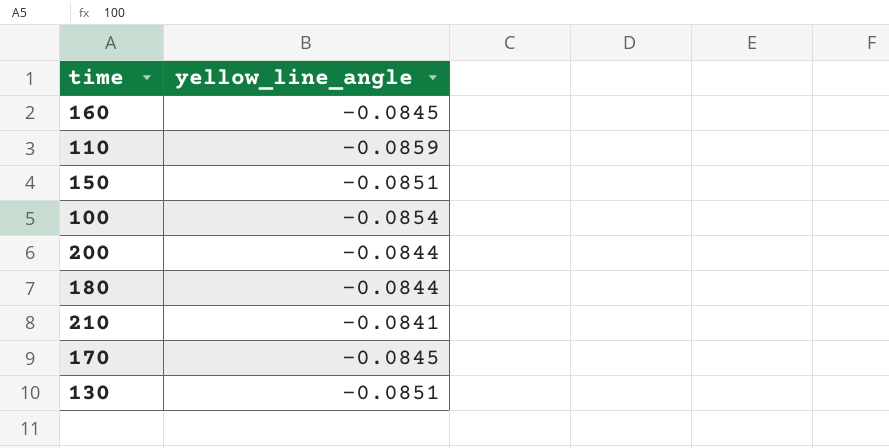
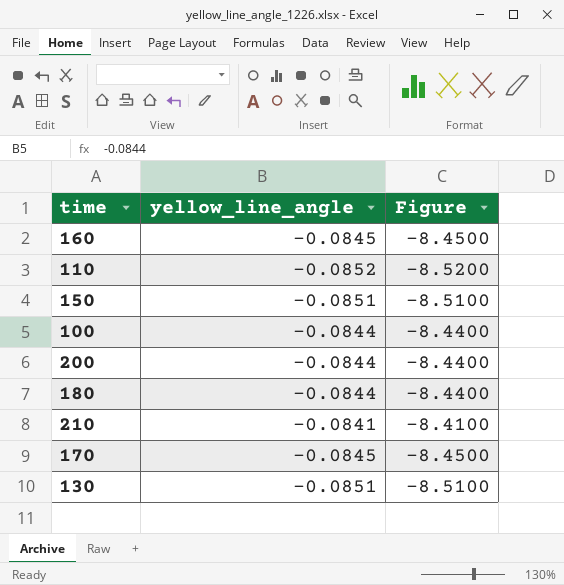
column Figure | formula: none -> [yellow_line_angle] * 100
110 | yellow_line_angle: -0.0859 -> -0.0852
100 | yellow_line_angle: -0.0854 -> -0.0844

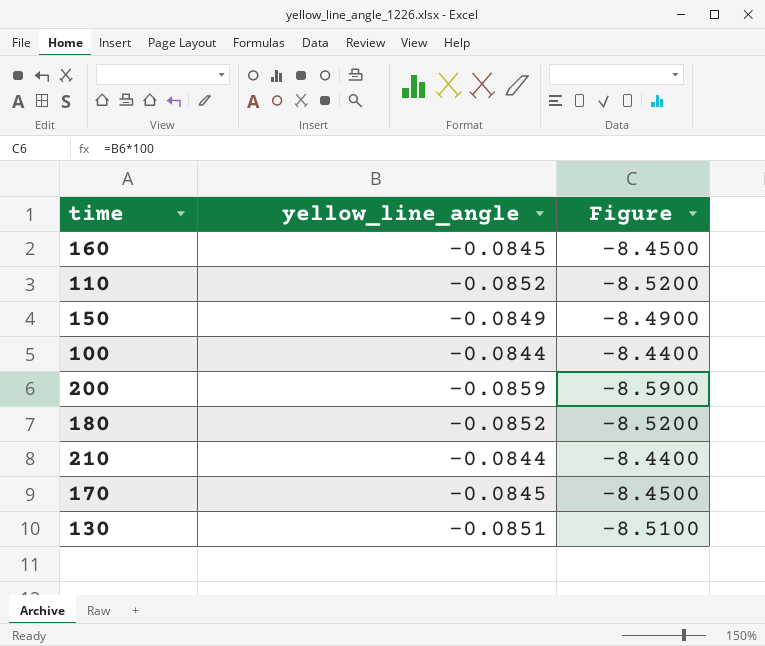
150 | yellow_line_angle: -0.0851 -> -0.0849
150 | Figure: -8.5100 -> -8.4900
200 | yellow_line_angle: -0.0844 -> -0.0859
200 | Figure: -8.4400 -> -8.5900
180 | yellow_line_angle: -0.0844 -> -0.0852
180 | Figure: -8.4400 -> -8.5200
210 | yellow_line_angle: -0.0841 -> -0.0844
210 | Figure: -8.4100 -> -8.4400

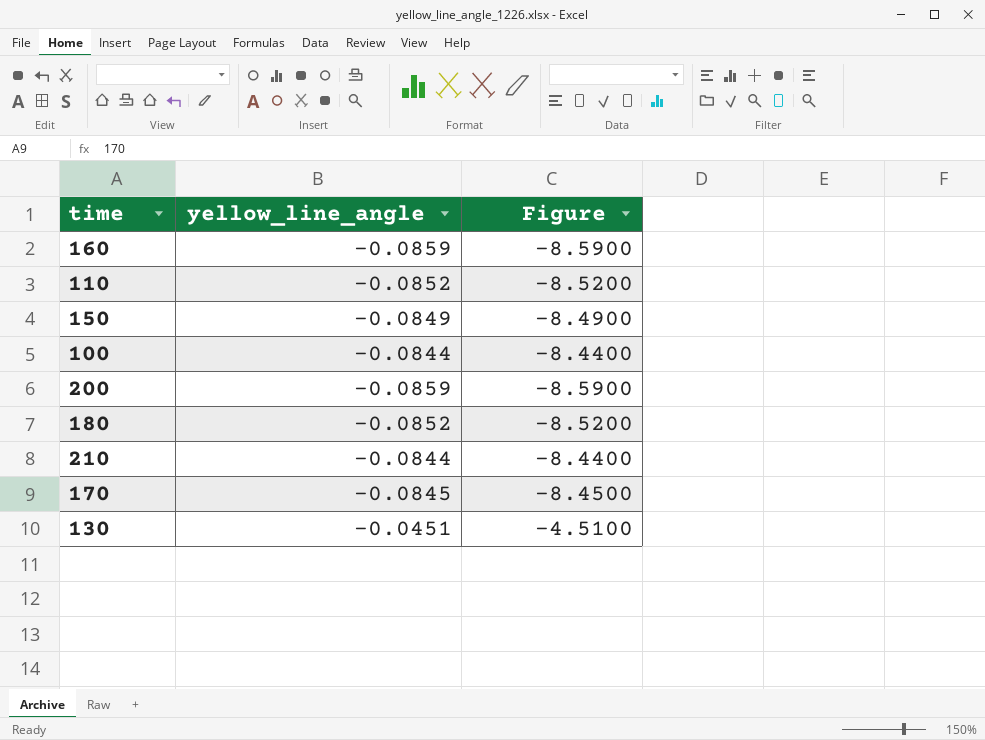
160 | yellow_line_angle: -0.0845 -> -0.0859
160 | Figure: -8.4500 -> -8.5900
130 | yellow_line_angle: -0.0851 -> -0.0451
130 | Figure: -8.5100 -> -4.5100

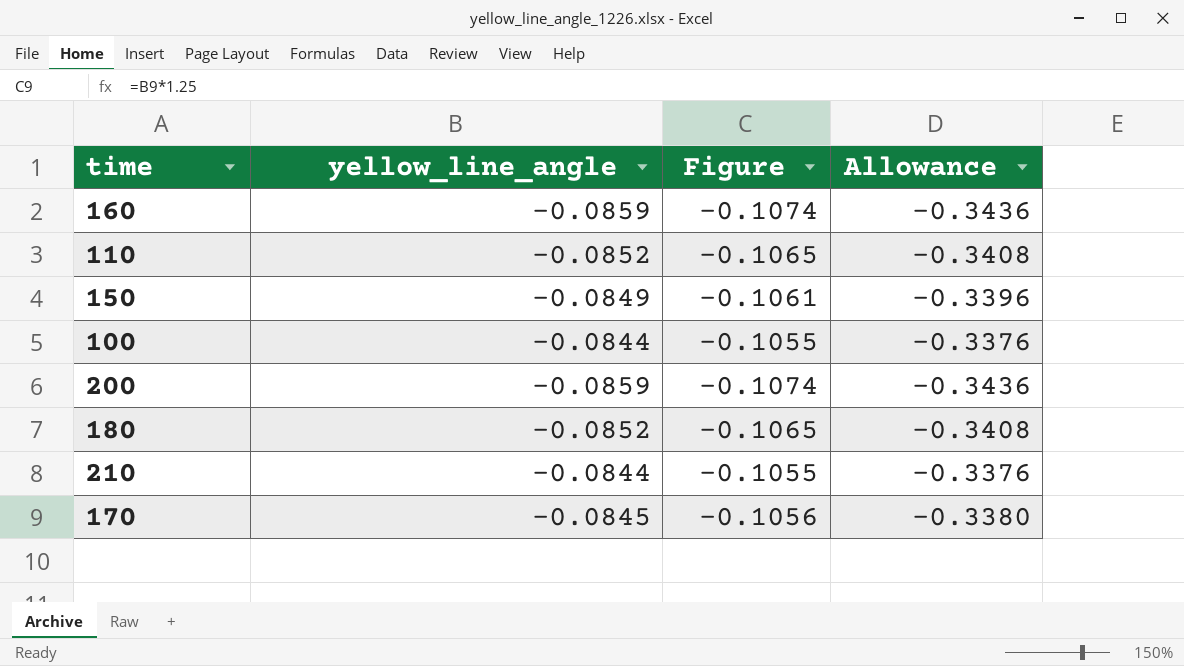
column Figure | formula: [yellow_line_angle] * 100 -> [yellow_line_angle] * 1.25
column Allowance | formula: none -> [yellow_line_angle] * 4
row 130: -0.0451 | -4.5100 -> none

